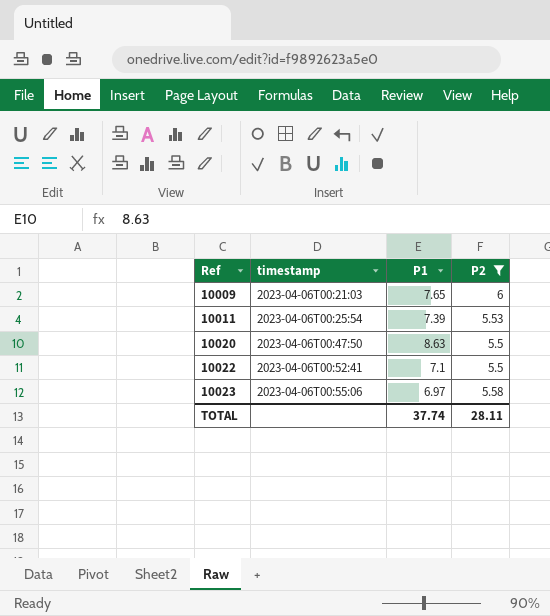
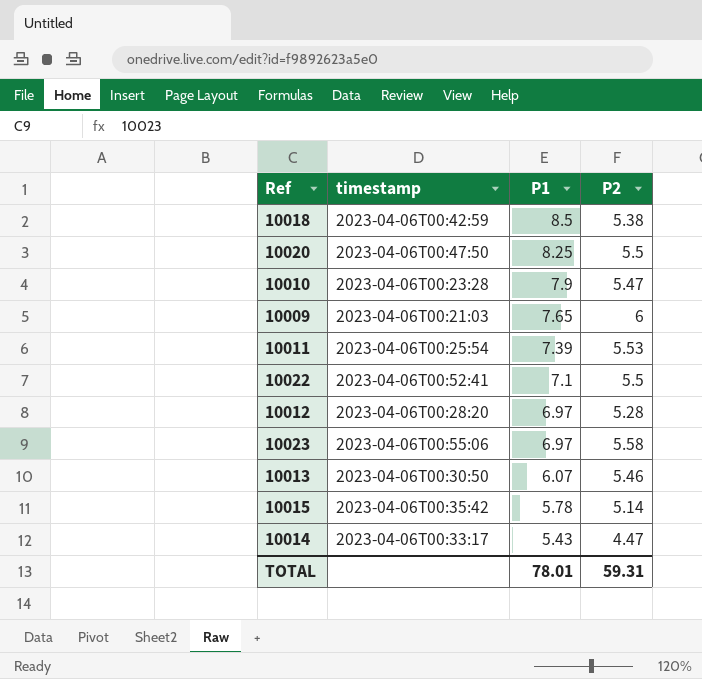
filter: P2 >= 5.5 -> none
row order: Ref ascending -> P1 descending
10020 | P1: 8.63 -> 8.25
TOTAL | P1: 37.74 -> 78.01
TOTAL | P2: 28.11 -> 59.31

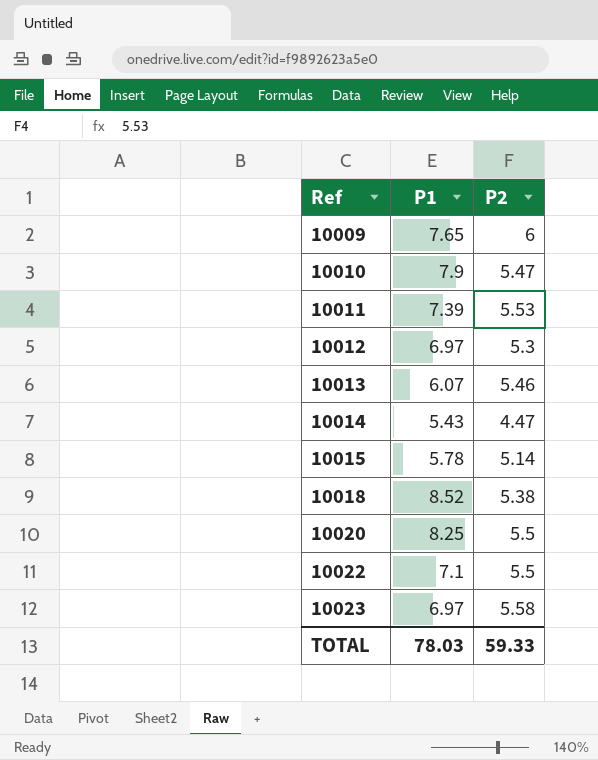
row order: P1 descending -> Ref ascending
column timestamp | position: 2 -> none
10012 | P2: 5.28 -> 5.3
10018 | P1: 8.5 -> 8.52
TOTAL | P1: 78.01 -> 78.03
TOTAL | P2: 59.31 -> 59.33

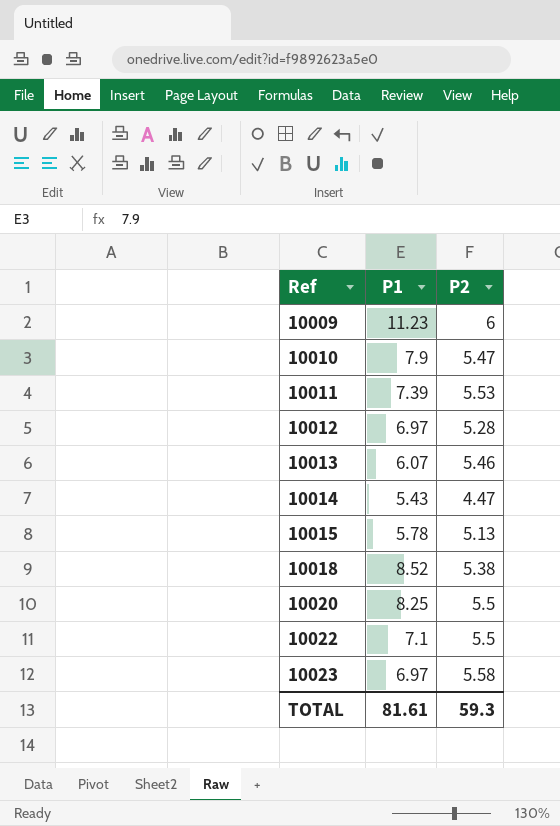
10009 | P1: 7.65 -> 11.23
10012 | P2: 5.3 -> 5.28
10015 | P2: 5.14 -> 5.13
TOTAL | P1: 78.03 -> 81.61
TOTAL | P2: 59.33 -> 59.3

